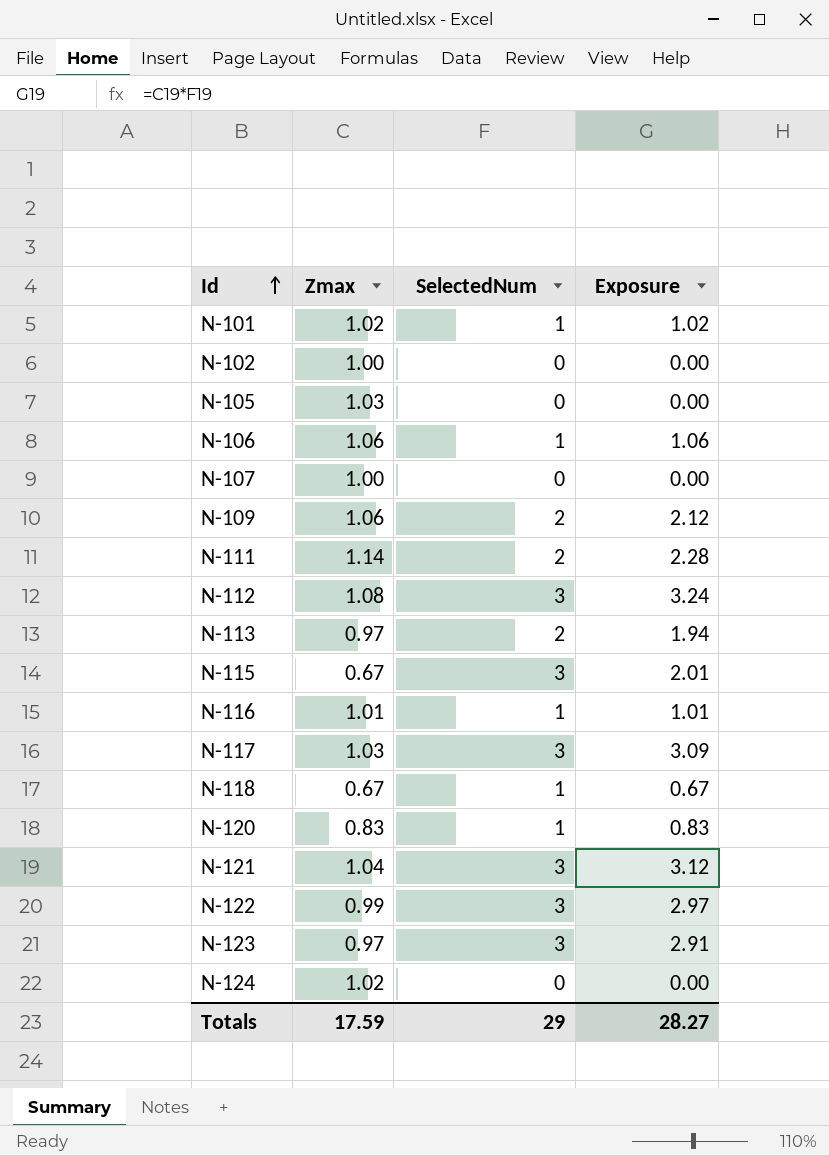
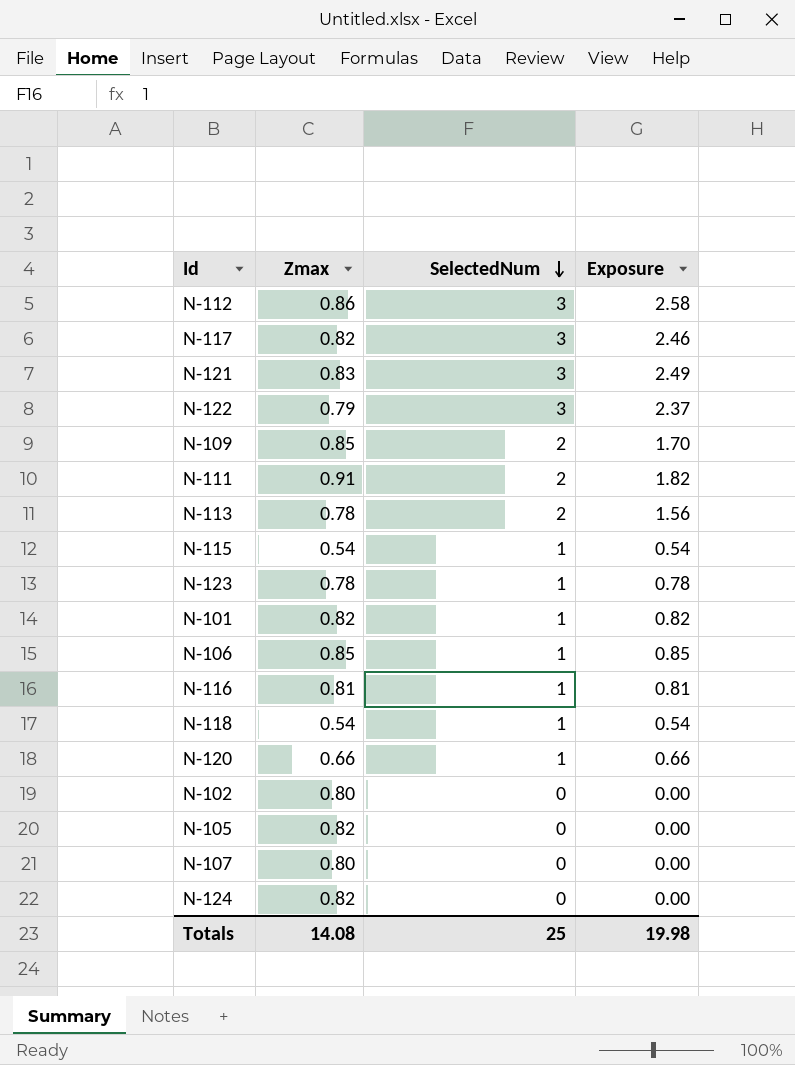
row order: Id ascending -> SelectedNum descending
N-112 | Zmax: 1.08 -> 0.86
N-112 | Exposure: 3.24 -> 2.58
N-117 | Zmax: 1.03 -> 0.82
N-117 | Exposure: 3.09 -> 2.46
N-121 | Zmax: 1.04 -> 0.83
N-121 | Exposure: 3.12 -> 2.49
N-122 | Zmax: 0.99 -> 0.79
N-122 | Exposure: 2.97 -> 2.37
N-109 | Zmax: 1.06 -> 0.85
N-109 | Exposure: 2.12 -> 1.70
N-111 | Zmax: 1.14 -> 0.91
N-111 | Exposure: 2.28 -> 1.82
N-113 | Zmax: 0.97 -> 0.78
N-113 | Exposure: 1.94 -> 1.56
N-115 | Zmax: 0.67 -> 0.54
N-115 | SelectedNum: 3 -> 1
N-115 | Exposure: 2.01 -> 0.54
N-123 | Zmax: 0.97 -> 0.78
N-123 | SelectedNum: 3 -> 1
N-123 | Exposure: 2.91 -> 0.78
N-101 | Zmax: 1.02 -> 0.82
N-101 | Exposure: 1.02 -> 0.82
N-106 | Zmax: 1.06 -> 0.85
N-106 | Exposure: 1.06 -> 0.85
N-116 | Zmax: 1.01 -> 0.81
N-116 | Exposure: 1.01 -> 0.81
N-118 | Zmax: 0.67 -> 0.54
N-118 | Exposure: 0.67 -> 0.54
N-120 | Zmax: 0.83 -> 0.66
N-120 | Exposure: 0.83 -> 0.66
N-102 | Zmax: 1.00 -> 0.80
N-105 | Zmax: 1.03 -> 0.82
N-107 | Zmax: 1.00 -> 0.80
N-124 | Zmax: 1.02 -> 0.82
Totals | Zmax: 17.59 -> 14.08
Totals | SelectedNum: 29 -> 25
Totals | Exposure: 28.27 -> 19.98

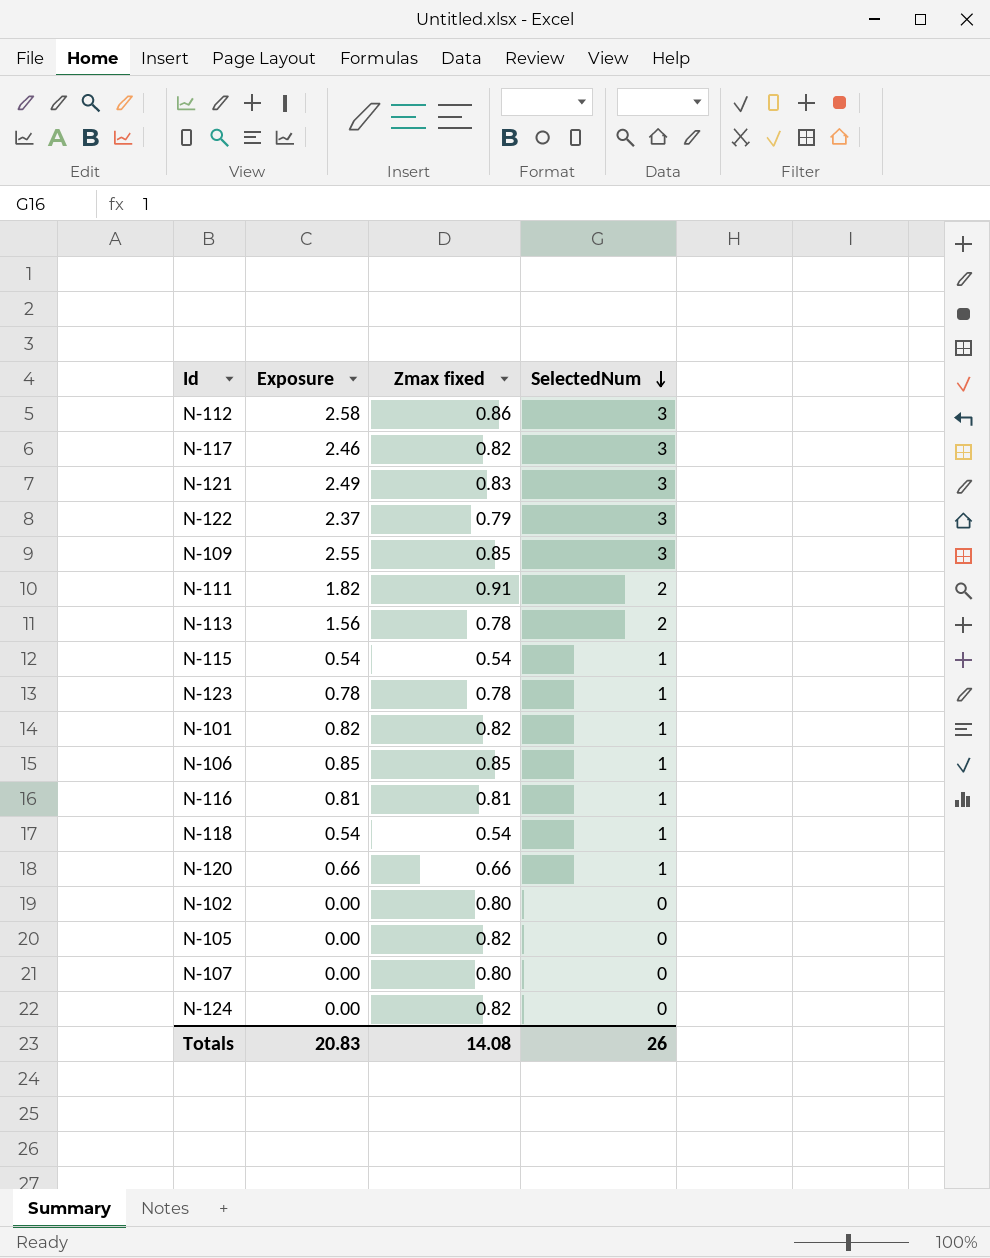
column Exposure | position: 4 -> 2
column name: Zmax -> Zmax fixed
N-109 | Exposure: 1.70 -> 2.55
N-109 | SelectedNum: 2 -> 3
Totals | Exposure: 19.98 -> 20.83
Totals | SelectedNum: 25 -> 26

